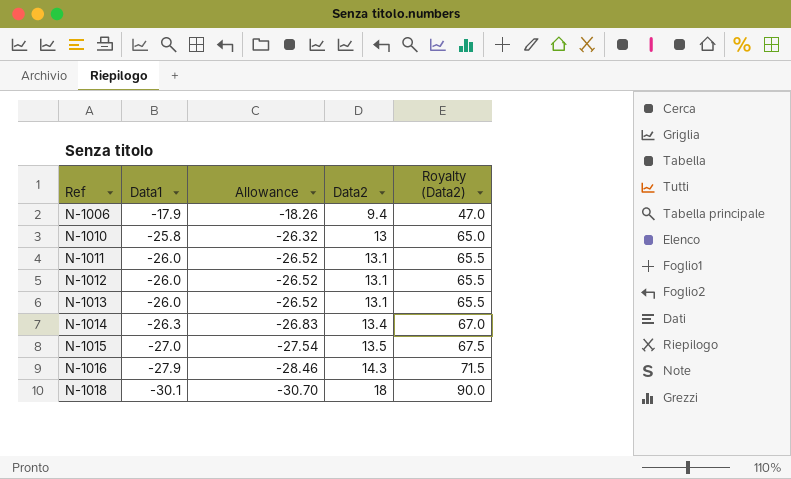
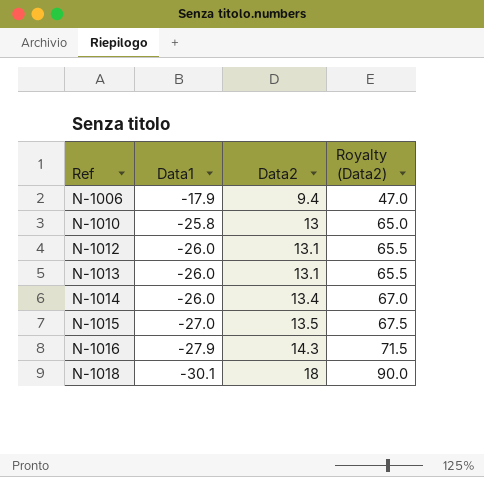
column Allowance | formula: [Data1] * 1.02 -> none
row N-1011: -26.0 | -26.52 | 13.1 | 65.5 -> none
N-1014 | Data1: -26.3 -> -26.0

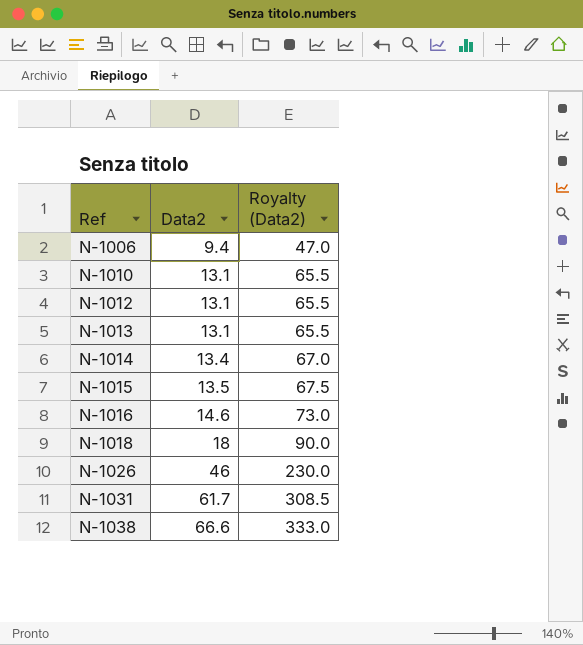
column Data1 | position: 2 -> none
N-1010 | Data2: 13 -> 13.1
N-1010 | Royalty (Data2): 65.0 -> 65.5
N-1016 | Data2: 14.3 -> 14.6
N-1016 | Royalty (Data2): 71.5 -> 73.0
row N-1026: none -> 46 | 230.0
row N-1031: none -> 61.7 | 308.5
row N-1038: none -> 66.6 | 333.0

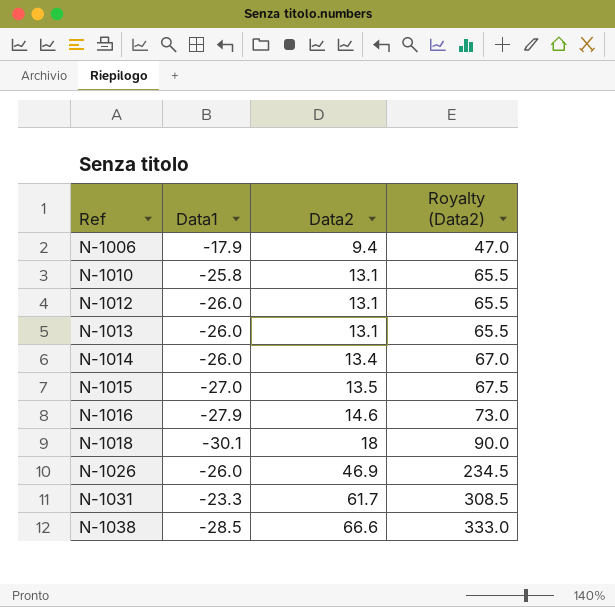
column Data1 | position: none -> 2
N-1026 | Data2: 46 -> 46.9
N-1026 | Royalty (Data2): 230.0 -> 234.5

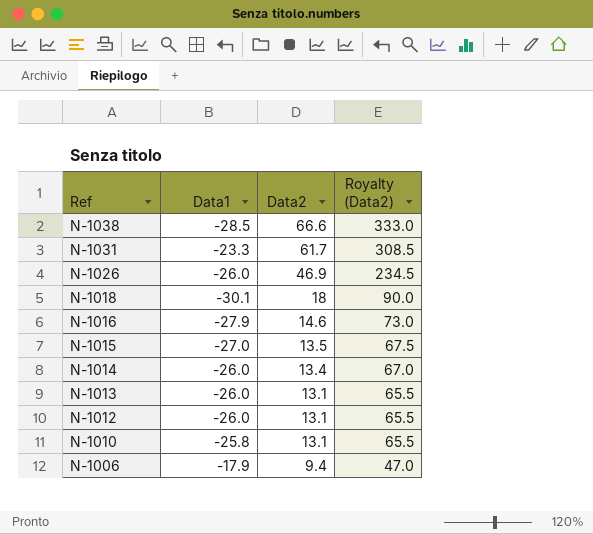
row order: Ref ascending -> Ref descending

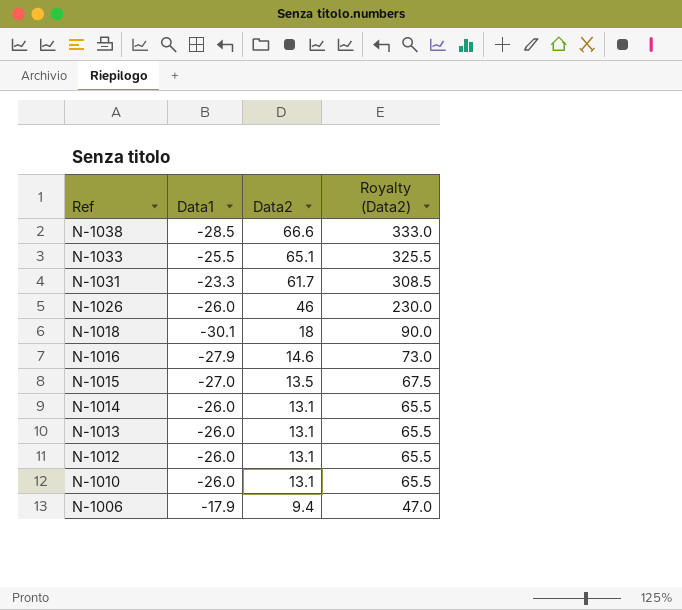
row N-1033: none -> -25.5 | 65.1 | 325.5
N-1026 | Data2: 46.9 -> 46
N-1026 | Royalty (Data2): 234.5 -> 230.0
N-1014 | Data2: 13.4 -> 13.1
N-1014 | Royalty (Data2): 67.0 -> 65.5
N-1010 | Data1: -25.8 -> -26.0

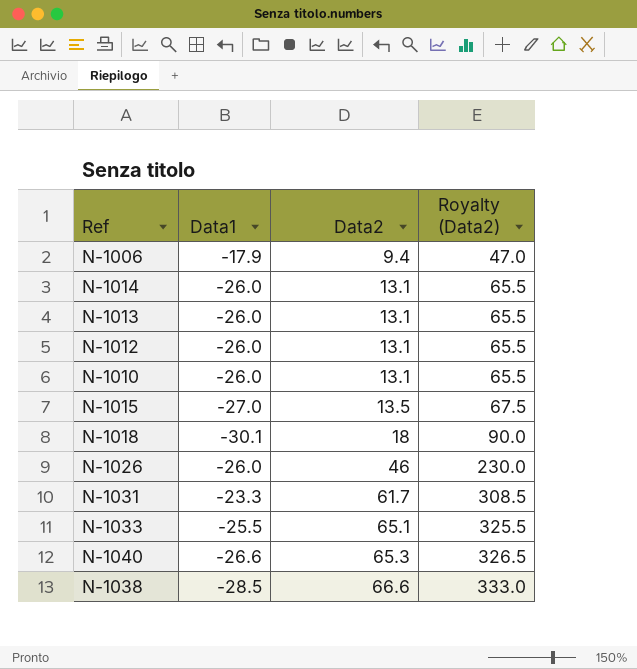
row order: Ref descending -> Data2 ascending
row N-1016: -27.9 | 14.6 | 73.0 -> none
row N-1040: none -> -26.6 | 65.3 | 326.5

